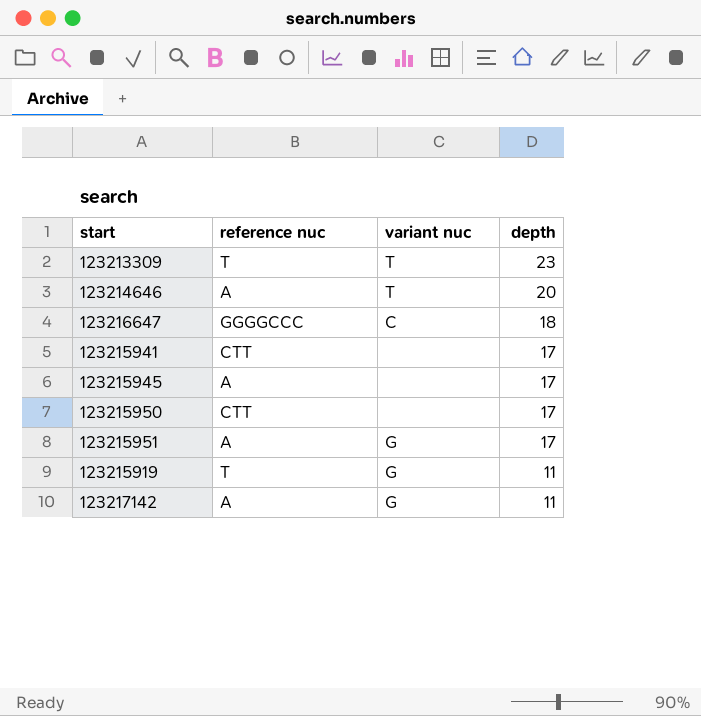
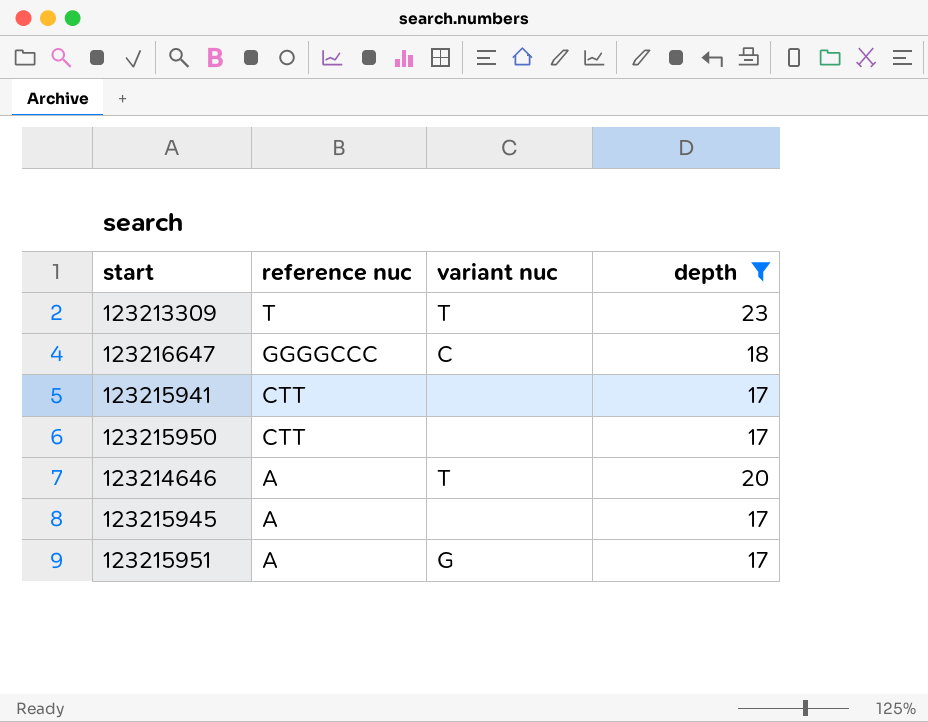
filter: none -> depth != 11
row order: depth descending -> reference nuc descending

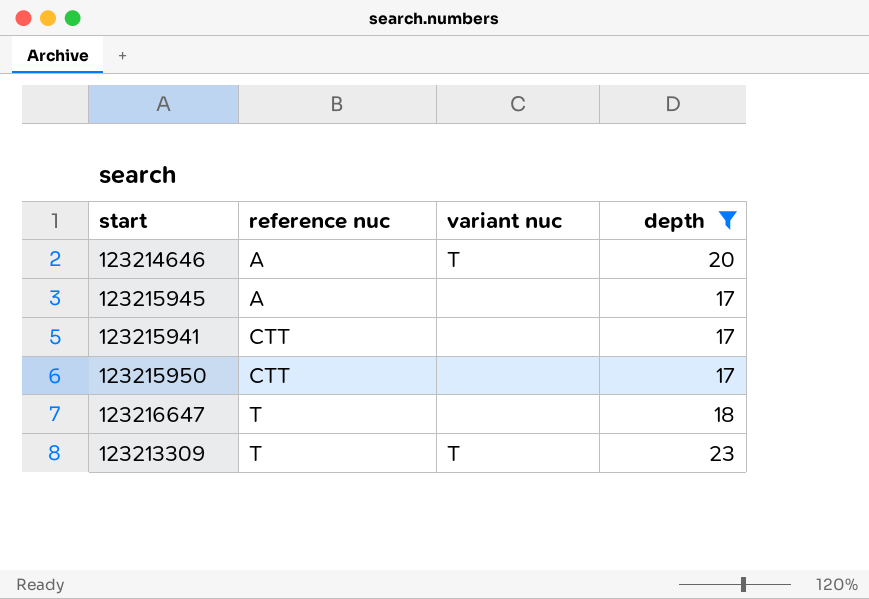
row order: reference nuc descending -> reference nuc ascending
row 123215951: A | G | 17 -> none
123216647 | reference nuc: GGGGCCC -> T
123216647 | variant nuc: C -> none

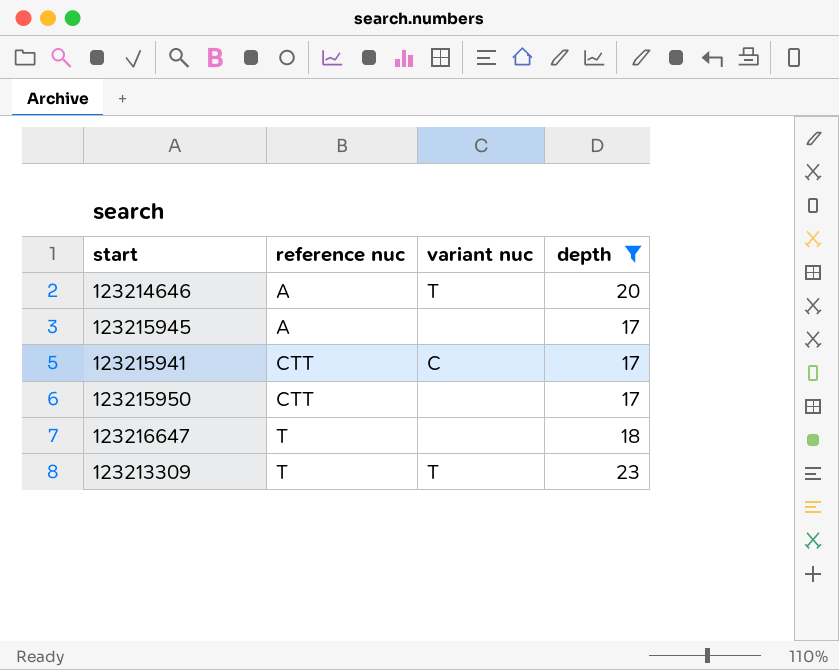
123215941 | variant nuc: none -> C

